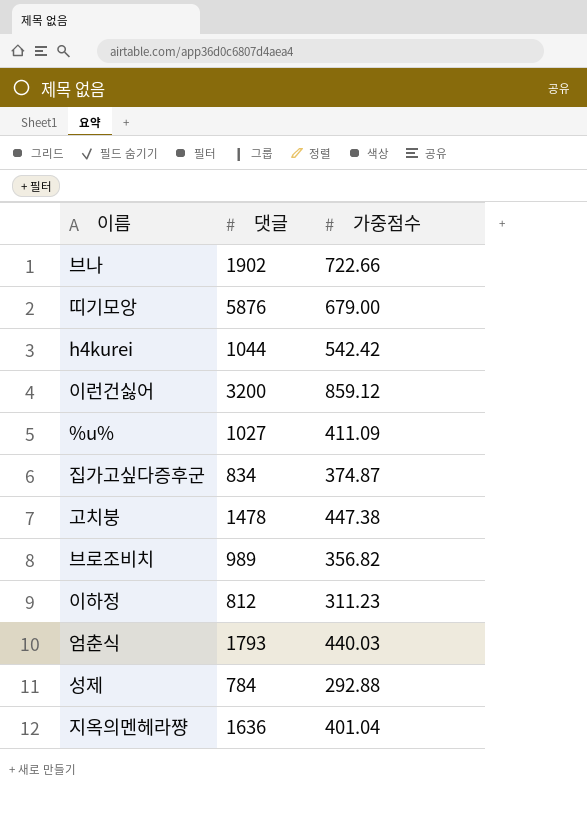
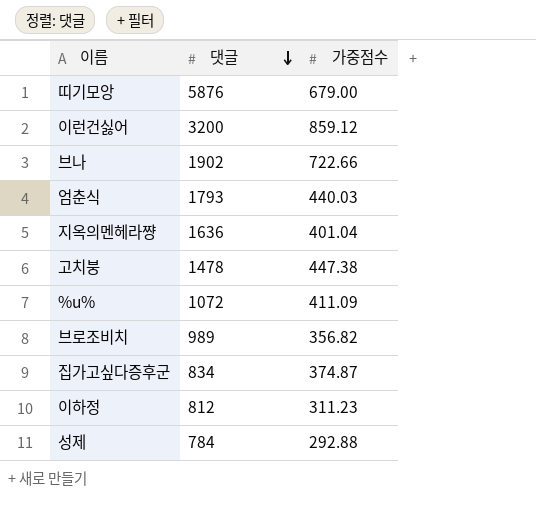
row order: none -> 댓글 descending
row h4kurei: 1044 | 542.42 -> none
%u% | 댓글: 1027 -> 1072

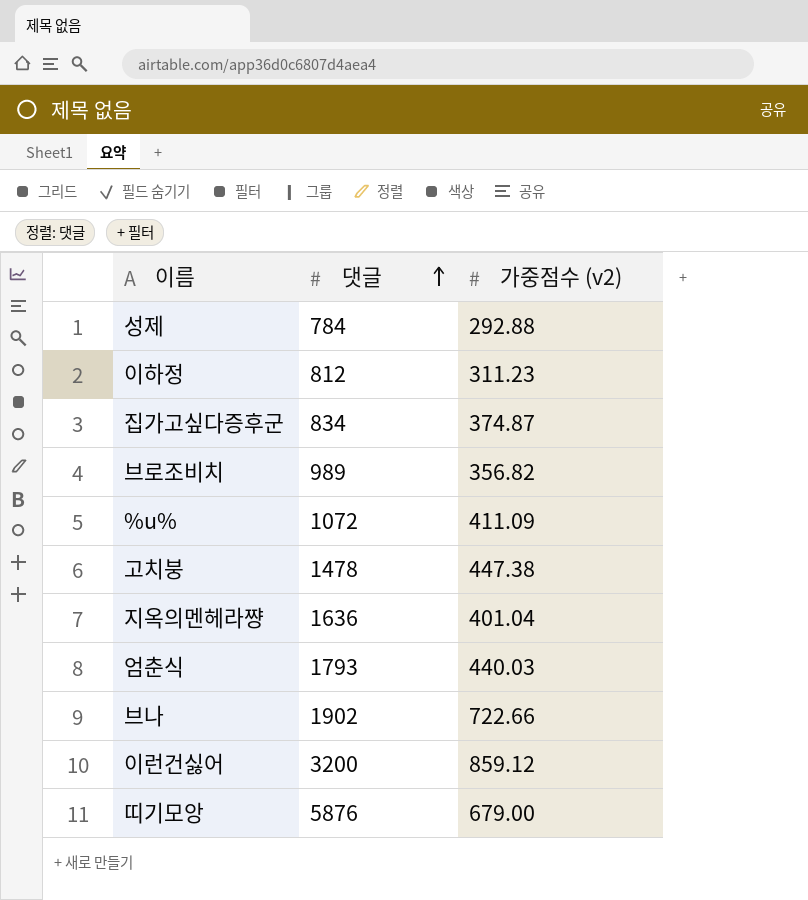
row order: 댓글 descending -> 댓글 ascending
column name: 가중점수 -> 가중점수 (v2)

